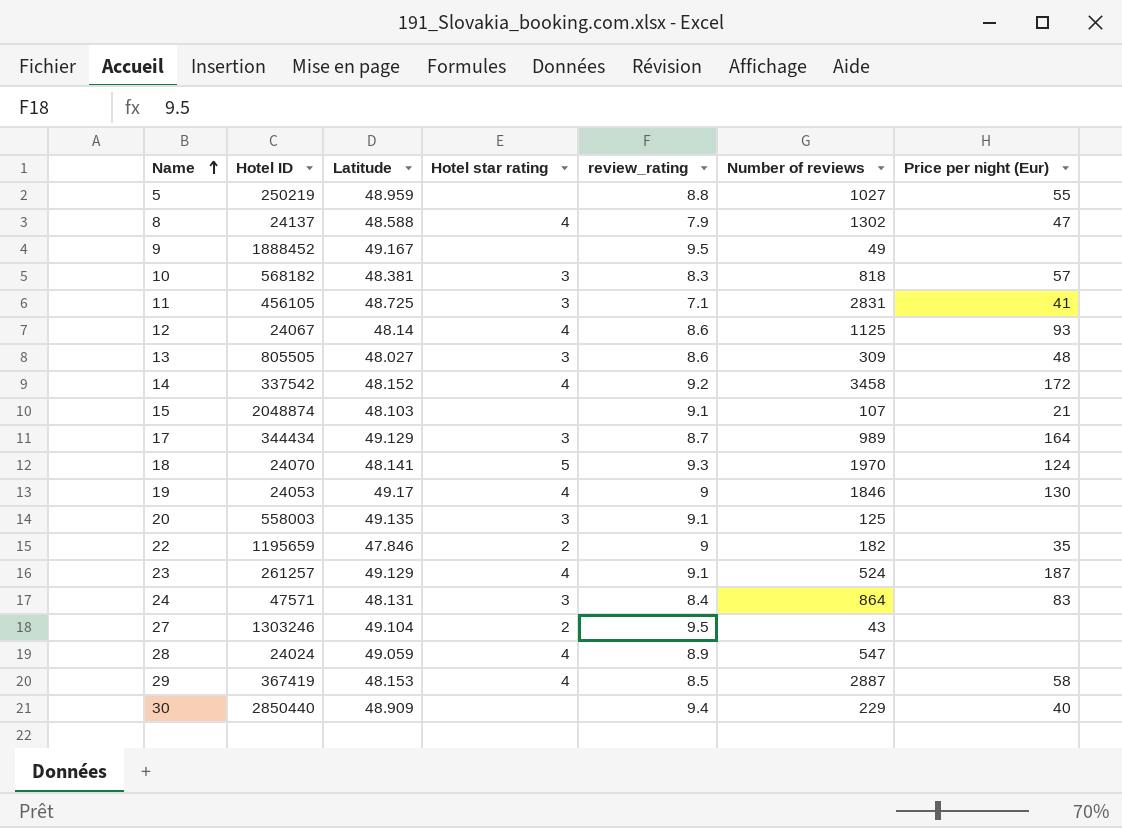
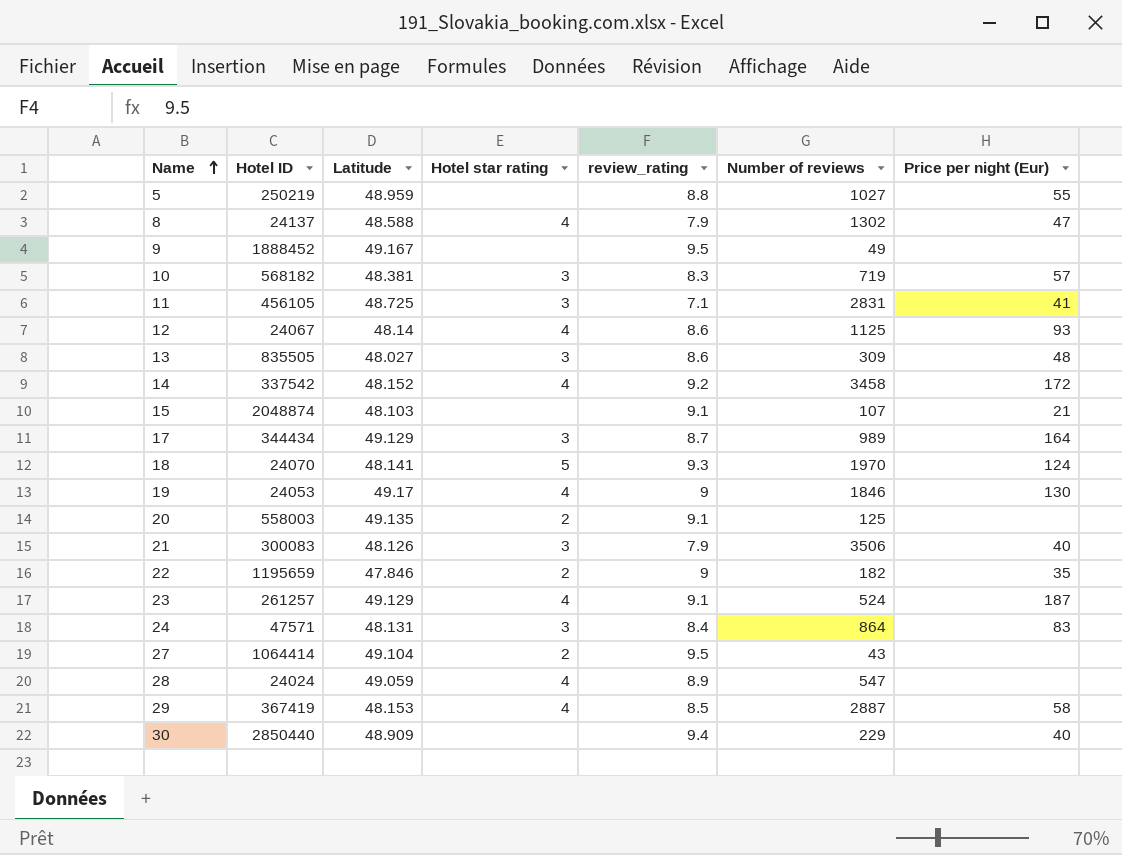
10 | Number of reviews: 818 -> 719
13 | Hotel ID: 805505 -> 835505
20 | Hotel star rating: 3 -> 2
row 21: none -> 300083 | 48.126 | 3 | 7.9 | 3506 | 40
27 | Hotel ID: 1303246 -> 1064414

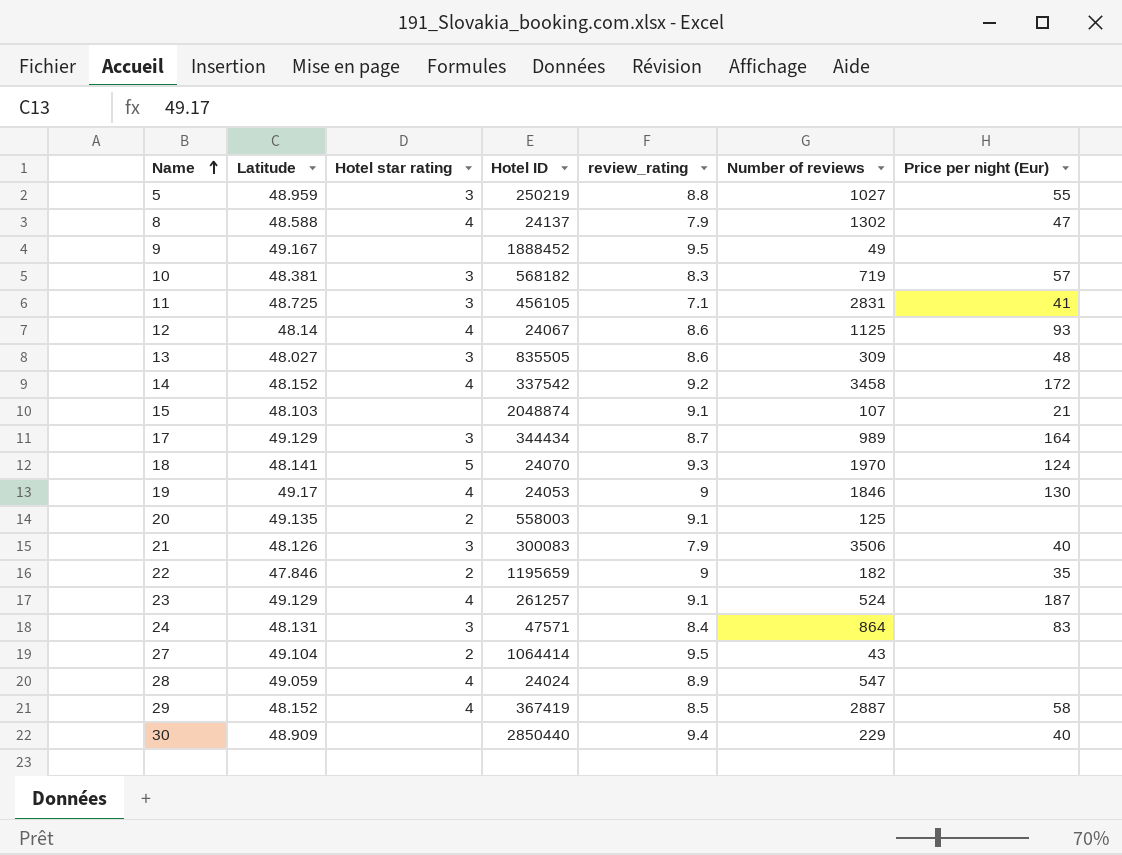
column Hotel ID | position: 2 -> 4
5 | Hotel star rating: none -> 3
29 | Latitude: 48.153 -> 48.152

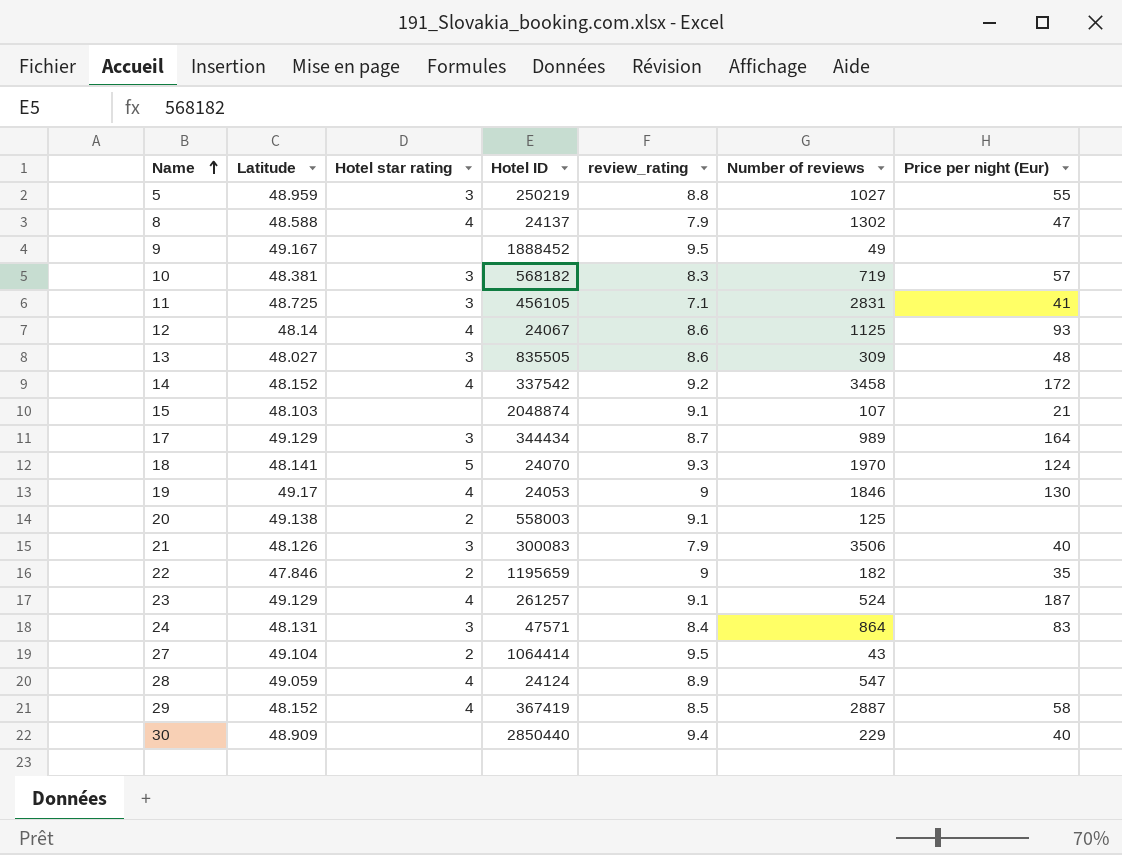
20 | Latitude: 49.135 -> 49.138
28 | Hotel ID: 24024 -> 24124

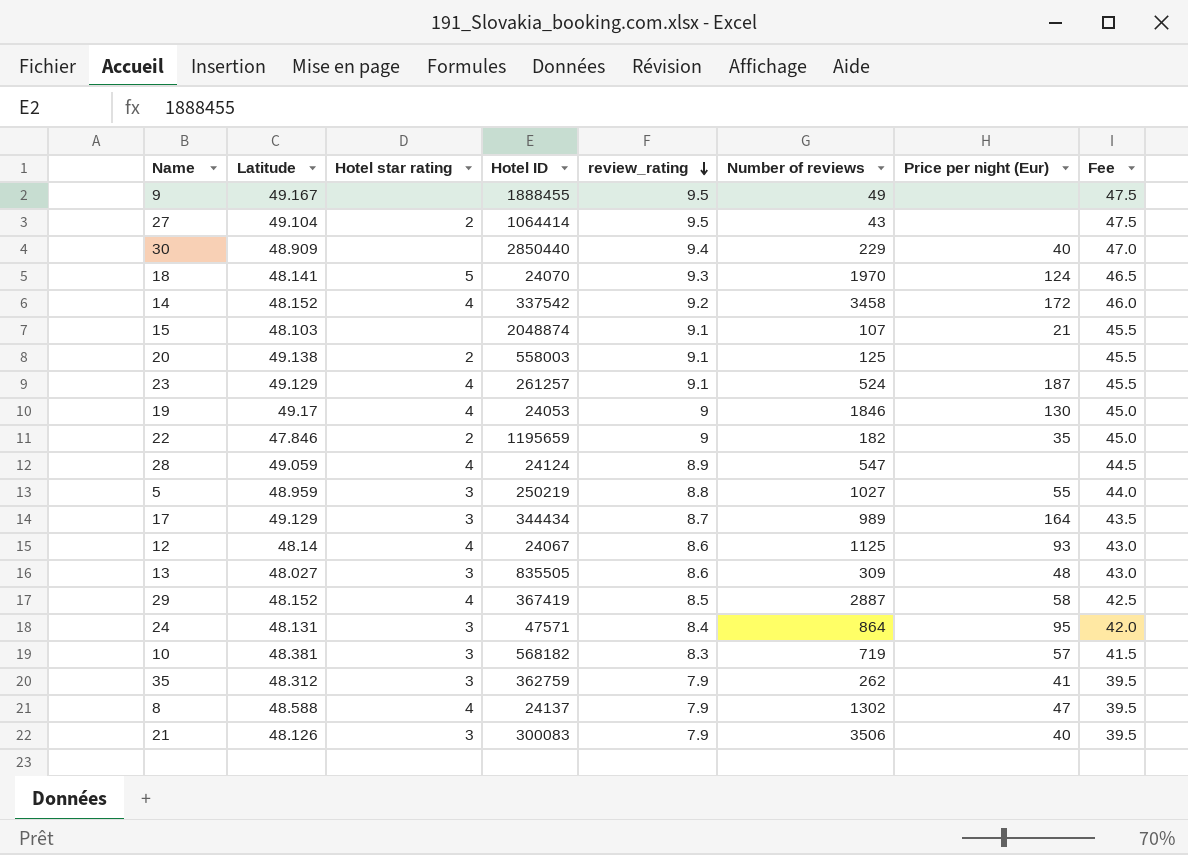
row order: Name ascending -> review_rating descending
column Fee | formula: none -> [review_rating] * 5
row 11: 48.725 | 3 | 456105 | 7.1 | 2831 | 41 -> none
9 | Hotel ID: 1888452 -> 1888455
24 | Price per night (Eur): 83 -> 95
row 35: none -> 48.312 | 3 | 362759 | 7.9 | 262 | 41 | 39.5

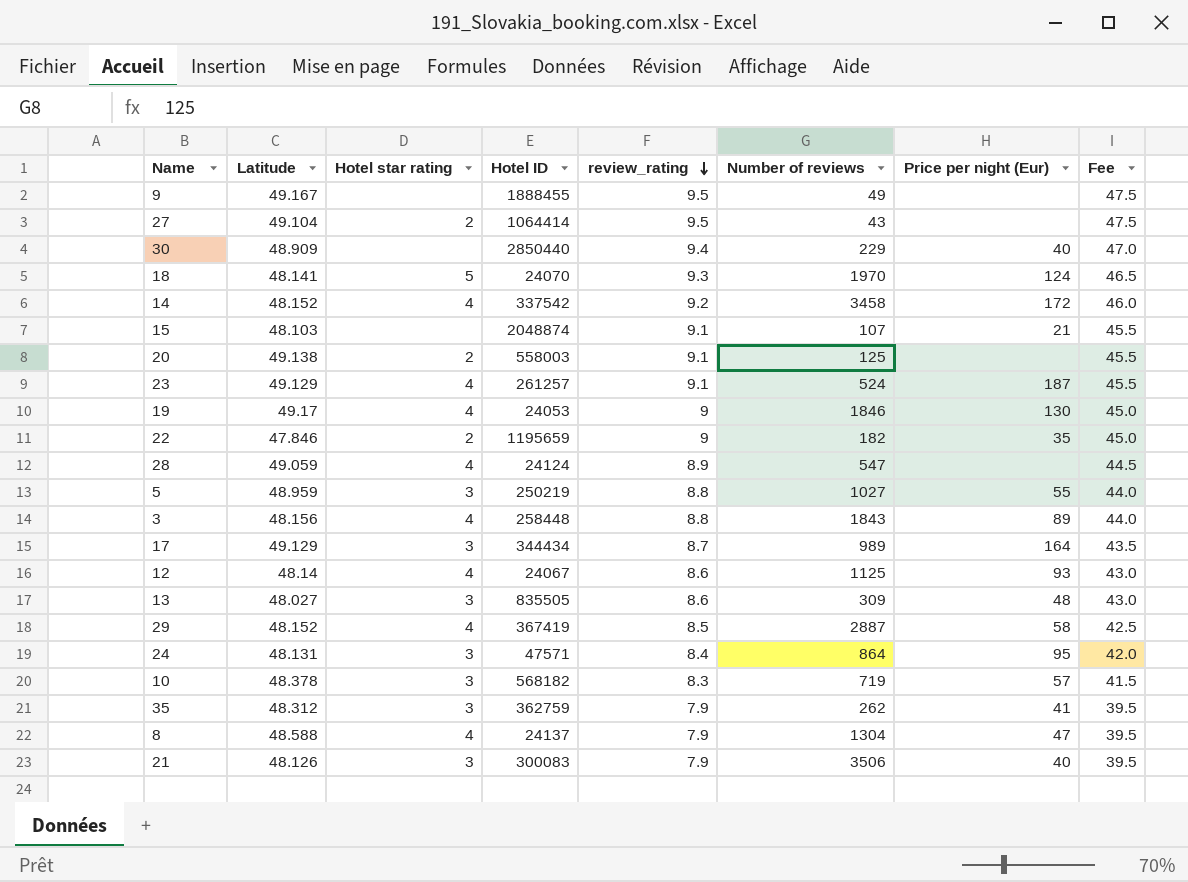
row 3: none -> 48.156 | 4 | 258448 | 8.8 | 1843 | 89 | 44.0
10 | Latitude: 48.381 -> 48.378
8 | Number of reviews: 1302 -> 1304

